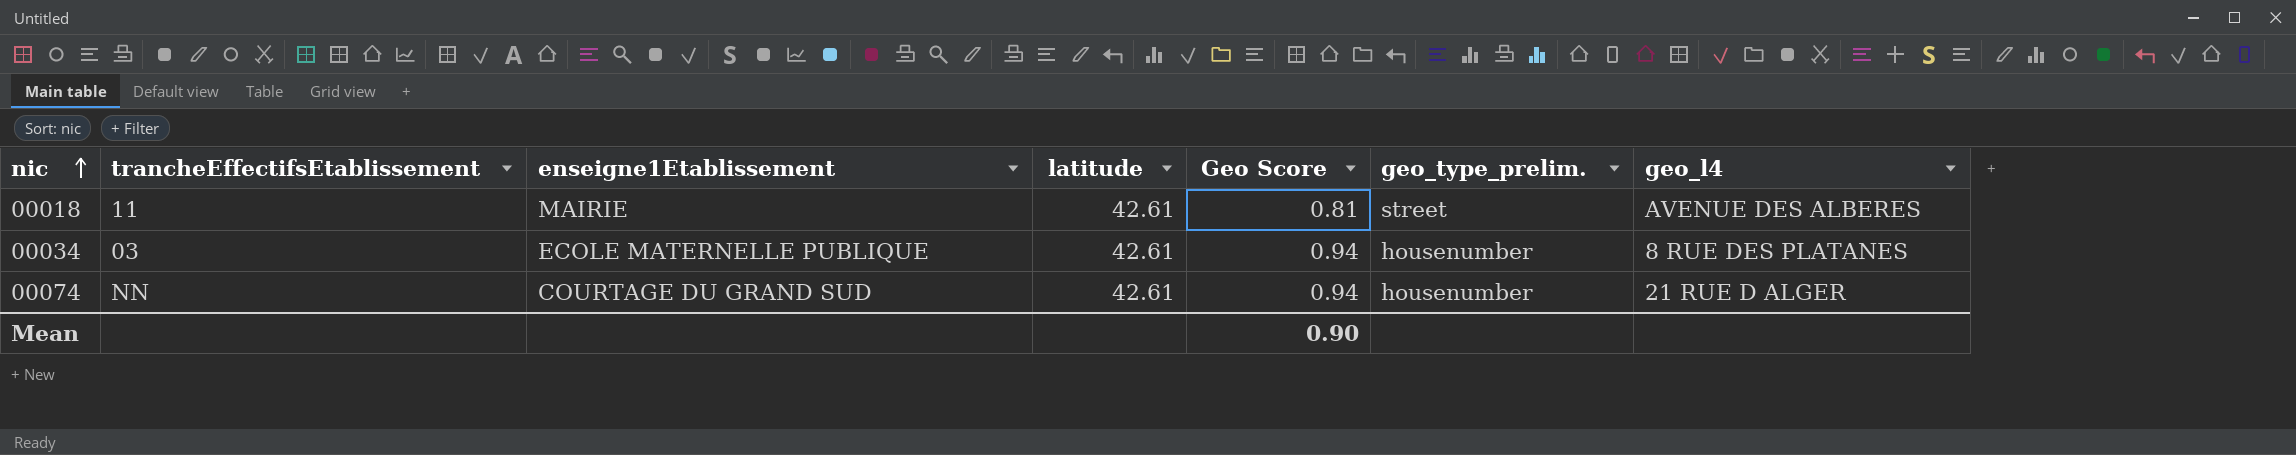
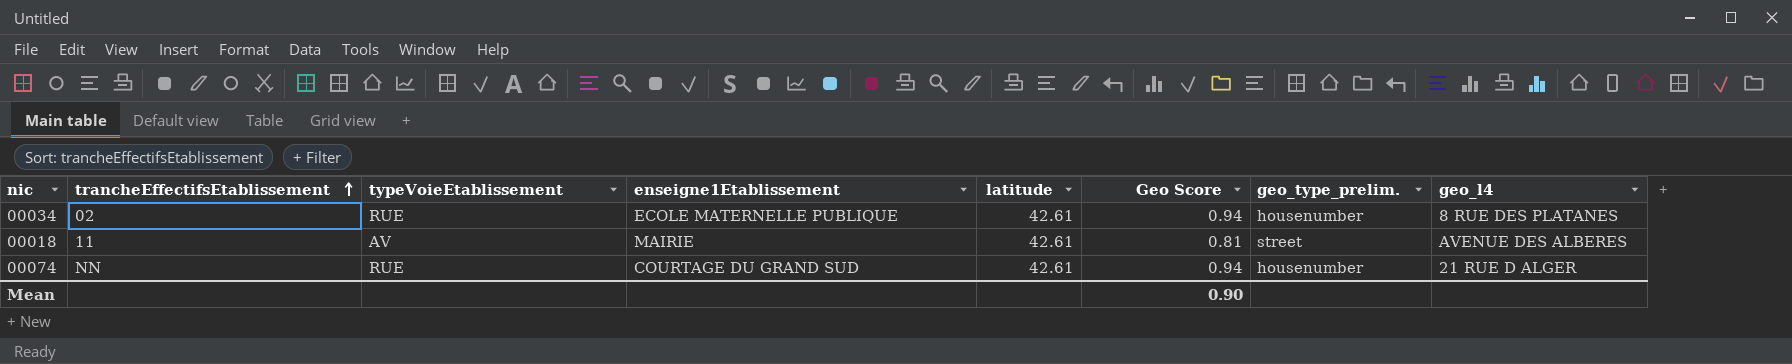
row order: nic ascending -> trancheEffectifsEtablissement ascending
column typeVoieEtablissement | position: none -> 3
00034 | trancheEffectifsEtablissement: 03 -> 02

